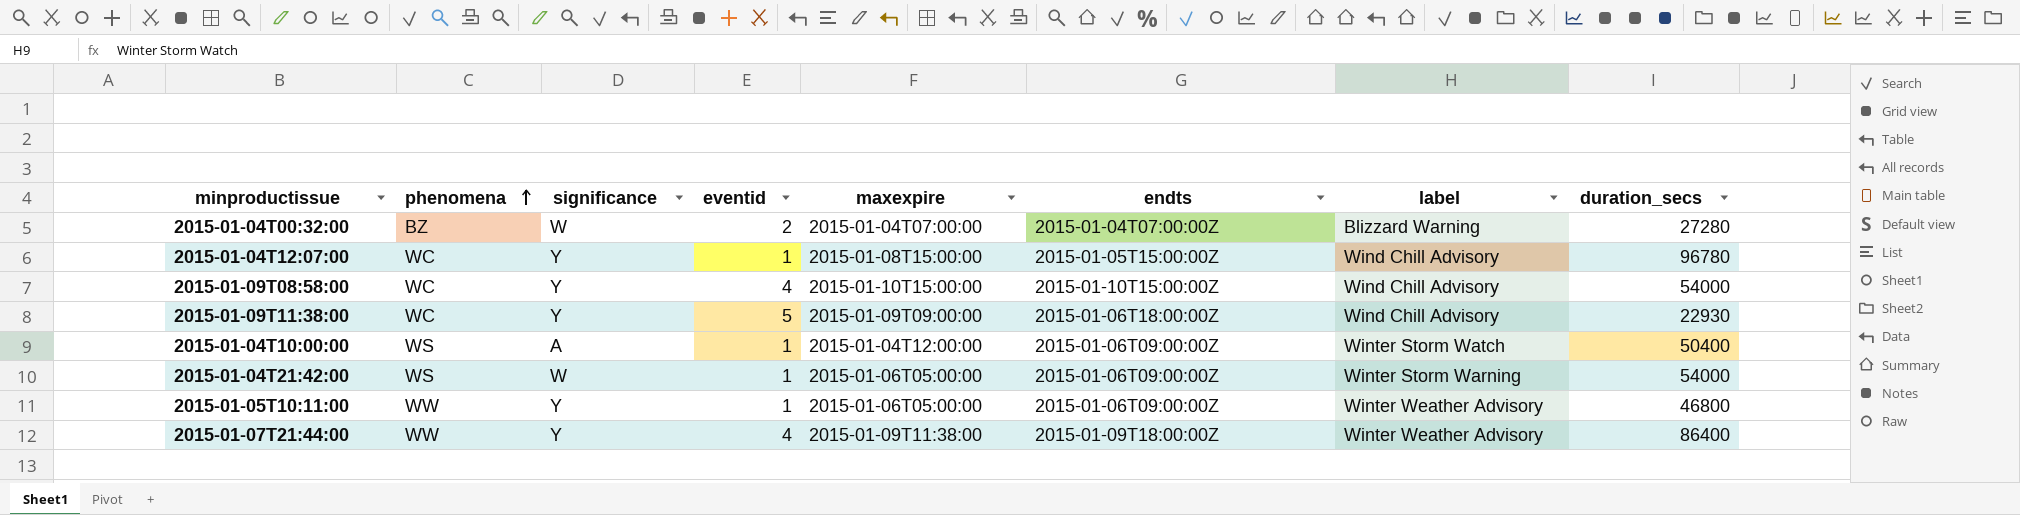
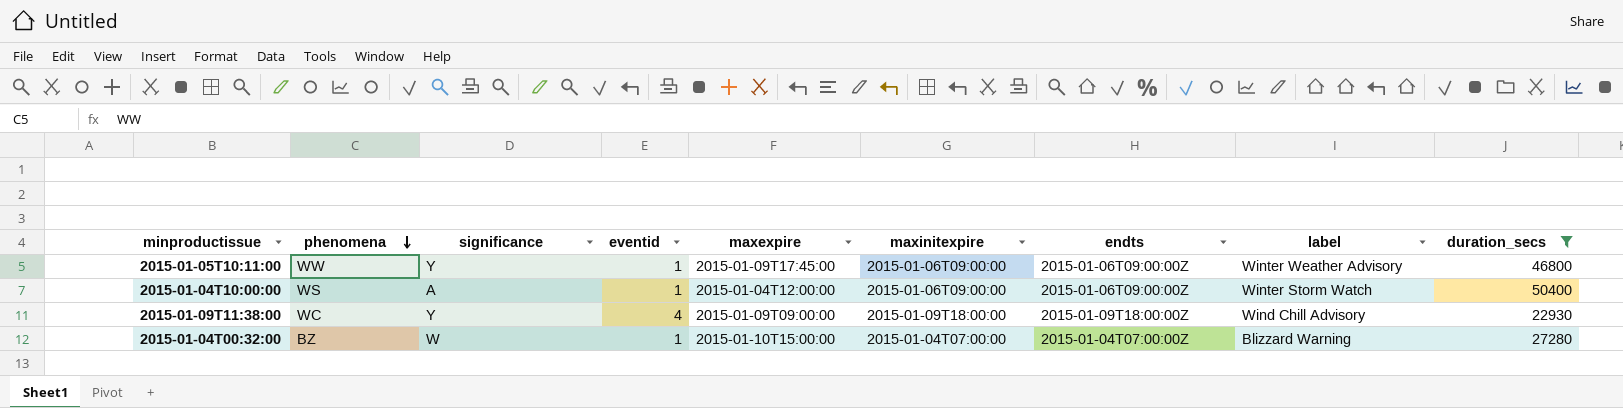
filter: none -> duration_secs <= 50400
row order: phenomena ascending -> phenomena descending
column maxinitexpire | position: none -> 6
2015-01-05T10:11:00 | maxexpire: 2015-01-06T05:00:00 -> 2015-01-09T17:45:00
2015-01-09T11:38:00 | eventid: 5 -> 4
2015-01-09T11:38:00 | endts: 2015-01-06T18:00:00Z -> 2015-01-09T18:00:00Z
2015-01-04T00:32:00 | eventid: 2 -> 1
2015-01-04T00:32:00 | maxexpire: 2015-01-04T07:00:00 -> 2015-01-10T15:00:00

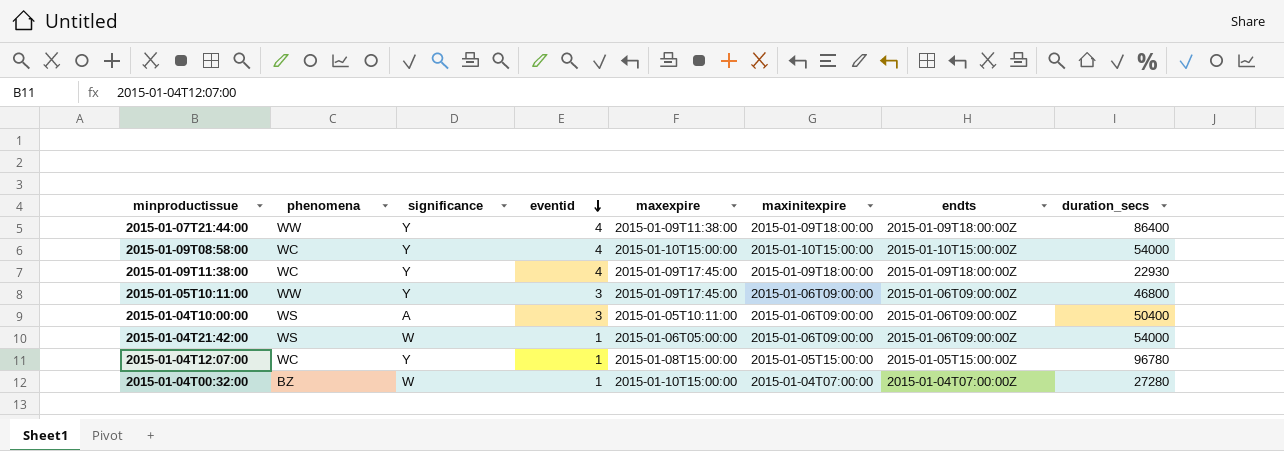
filter: duration_secs <= 50400 -> none
row order: phenomena descending -> eventid descending
column label | position: 8 -> none
2015-01-09T11:38:00 | maxexpire: 2015-01-09T09:00:00 -> 2015-01-09T17:45:00
2015-01-05T10:11:00 | eventid: 1 -> 3
2015-01-04T10:00:00 | eventid: 1 -> 3
2015-01-04T10:00:00 | maxexpire: 2015-01-04T12:00:00 -> 2015-01-05T10:11:00

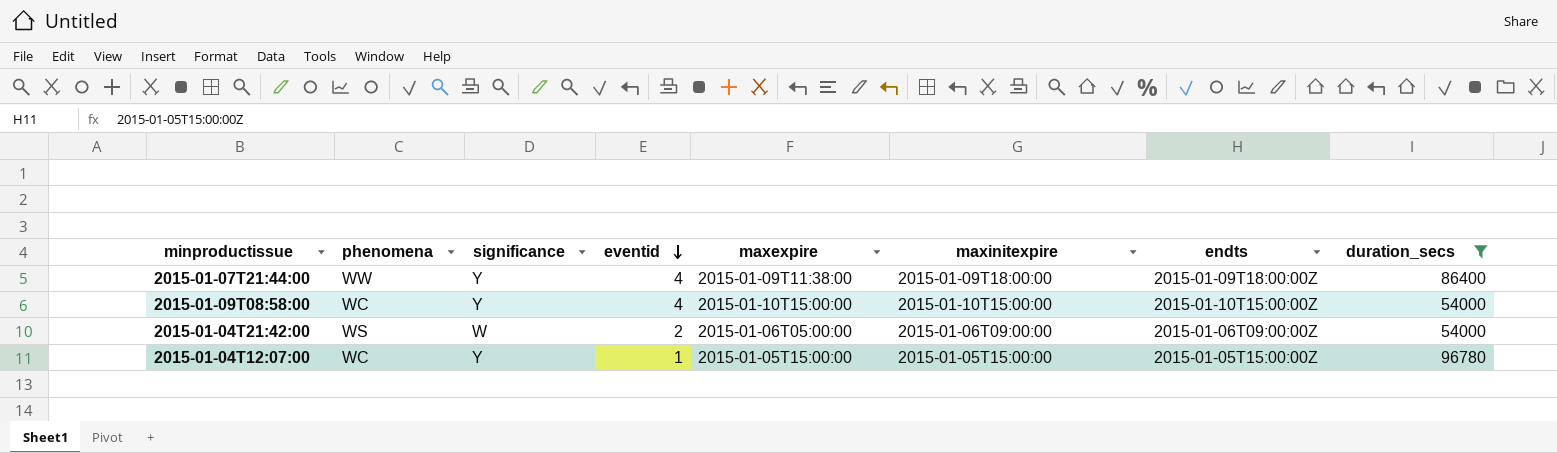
filter: none -> duration_secs >= 54000
2015-01-04T21:42:00 | eventid: 1 -> 2
2015-01-04T12:07:00 | maxexpire: 2015-01-08T15:00:00 -> 2015-01-05T15:00:00

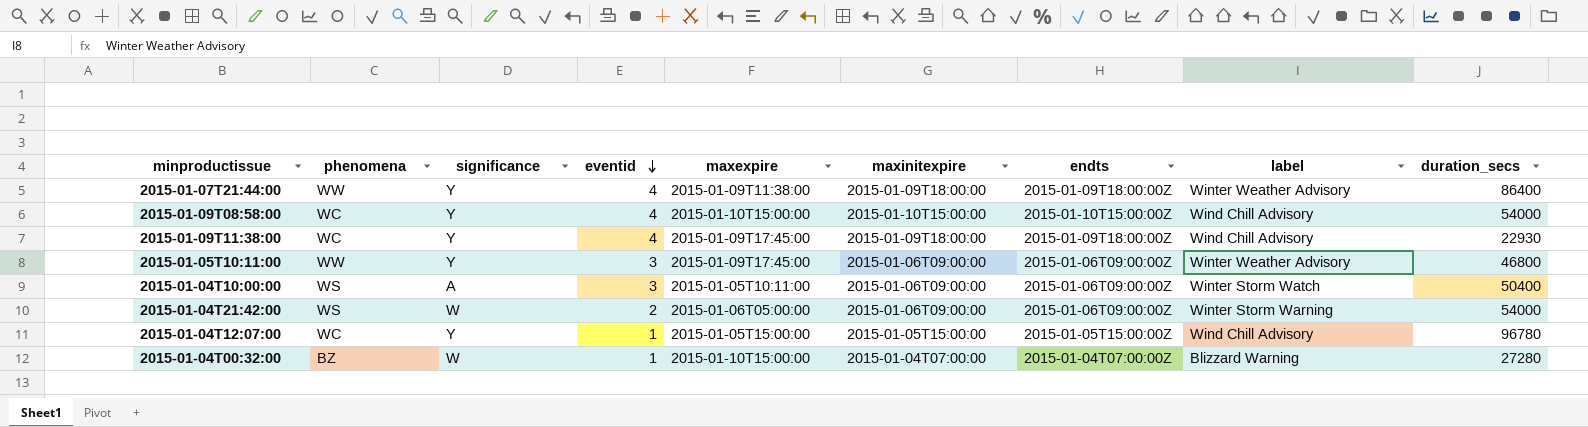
filter: duration_secs >= 54000 -> none
column label | position: none -> 8

